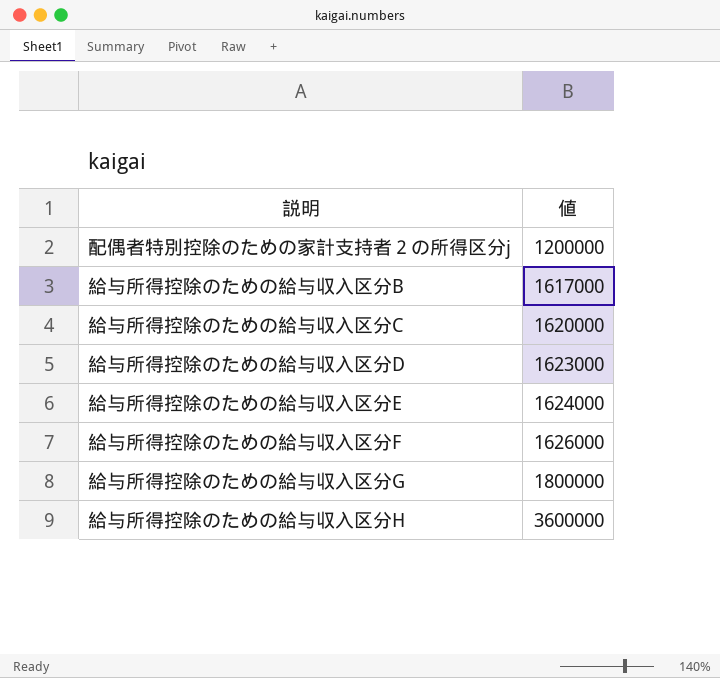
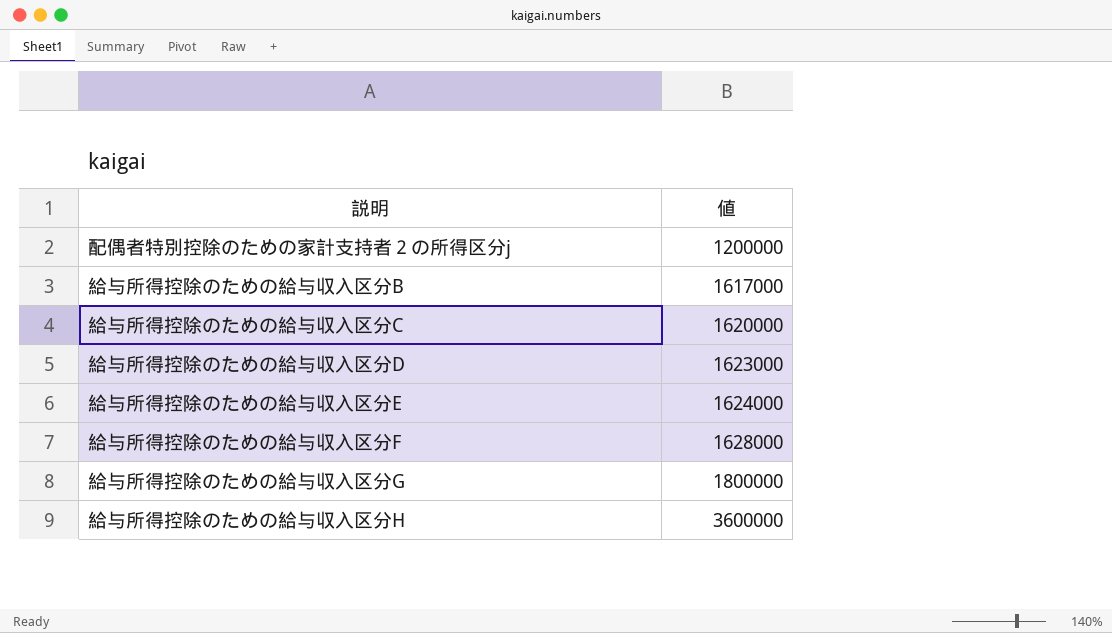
給与所得控除のための給与収入区分F | 値: 1626000 -> 1628000

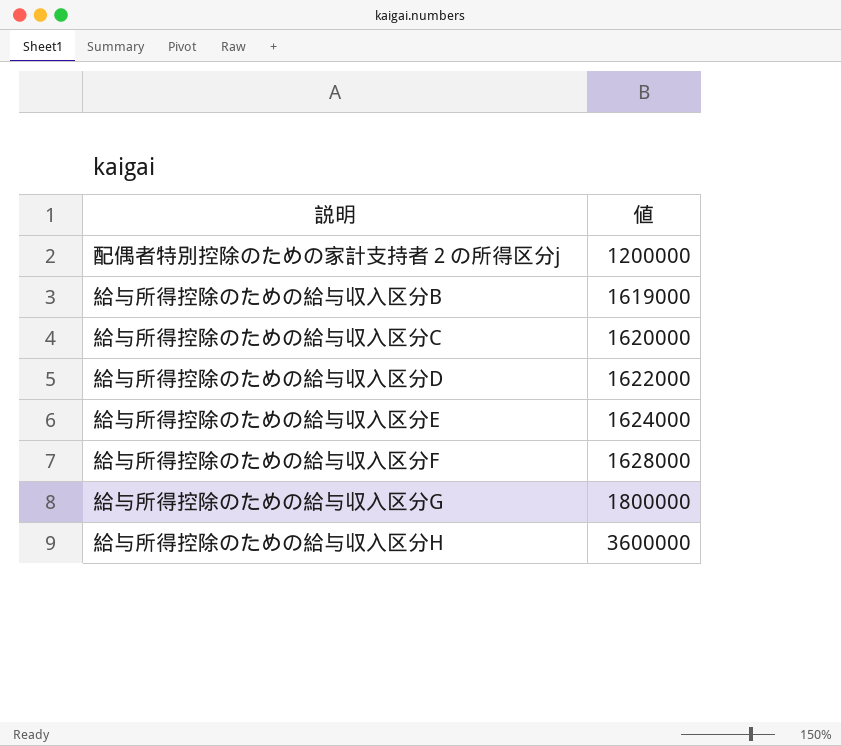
給与所得控除のための給与収入区分B | 値: 1617000 -> 1619000
給与所得控除のための給与収入区分D | 値: 1623000 -> 1622000

